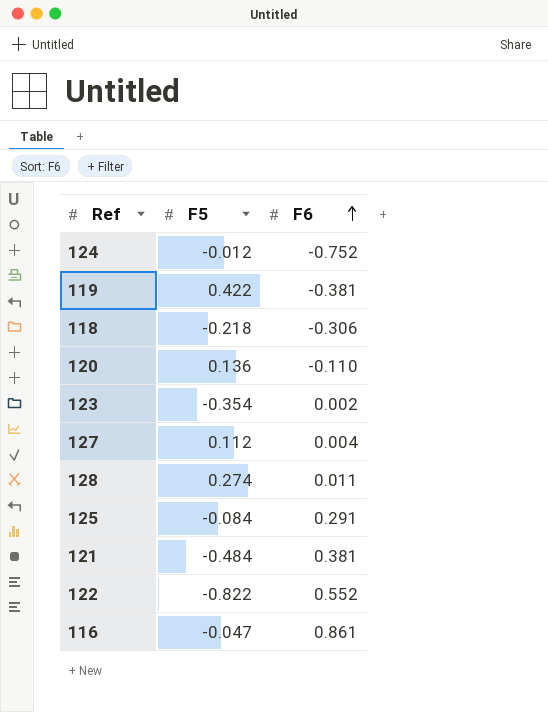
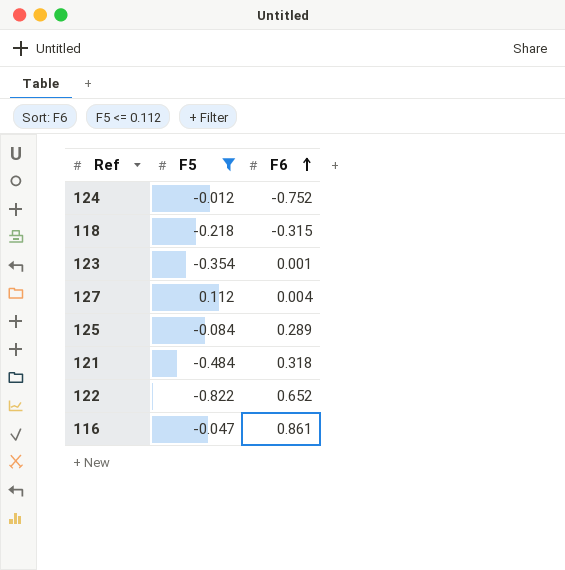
filter: none -> F5 <= 0.112
118 | F6: -0.306 -> -0.315
123 | F6: 0.002 -> 0.001
125 | F6: 0.291 -> 0.289
121 | F6: 0.381 -> 0.318
122 | F6: 0.552 -> 0.652

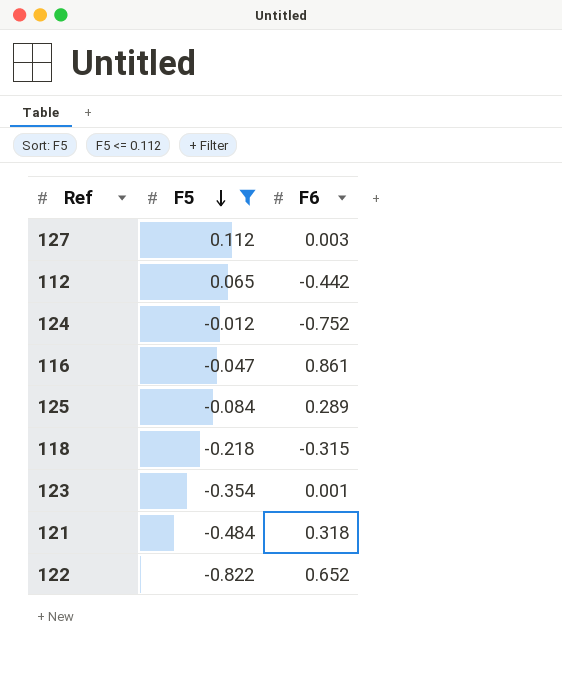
row order: F6 ascending -> F5 descending
127 | F6: 0.004 -> 0.003
row 112: none -> 0.065 | -0.442

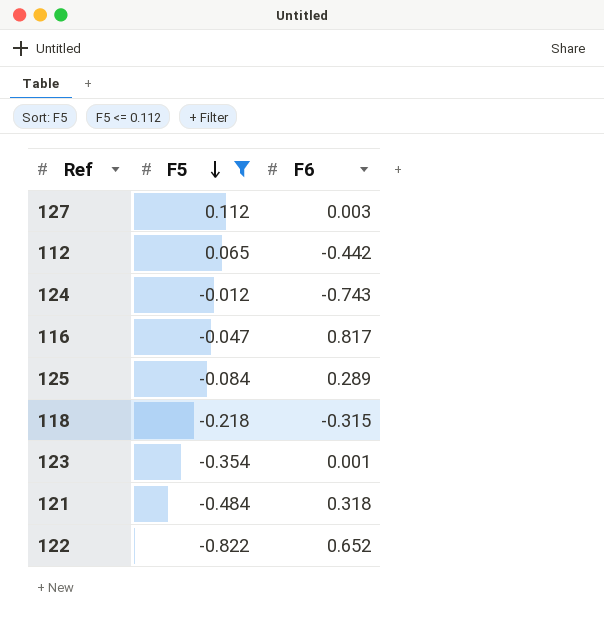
124 | F6: -0.752 -> -0.743
116 | F6: 0.861 -> 0.817

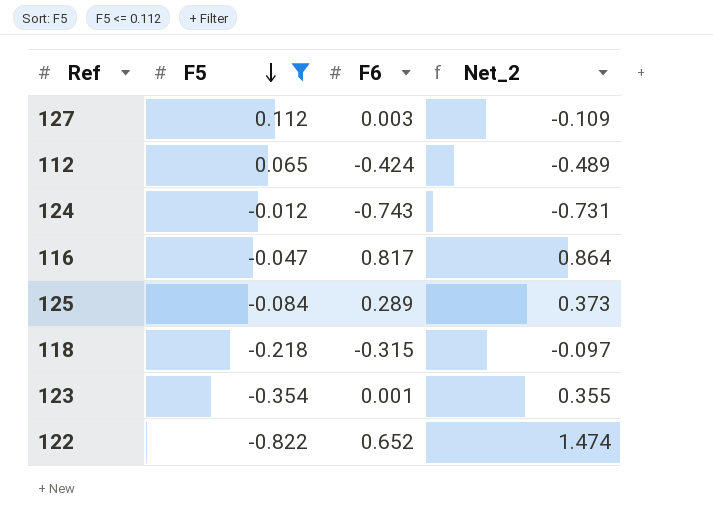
column Net_2 | formula: none -> [F6] - [F5]
row 121: -0.484 | 0.318 -> none
112 | F6: -0.442 -> -0.424

